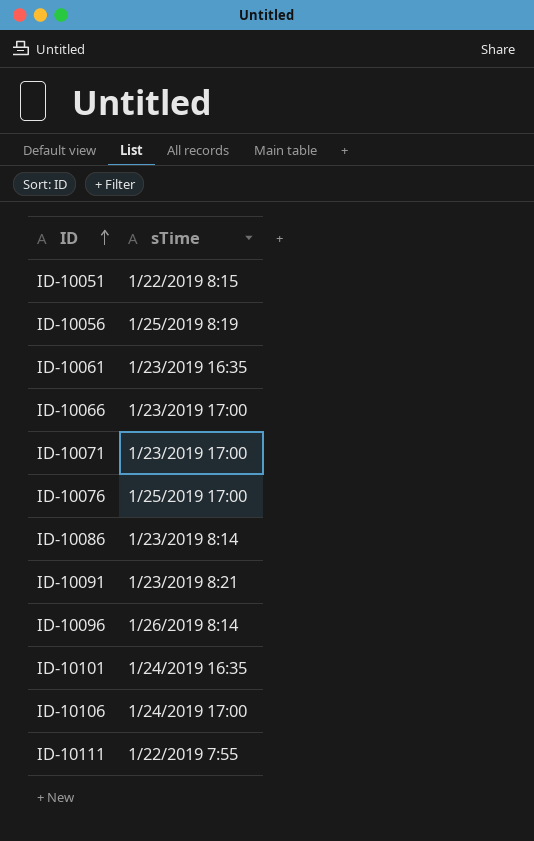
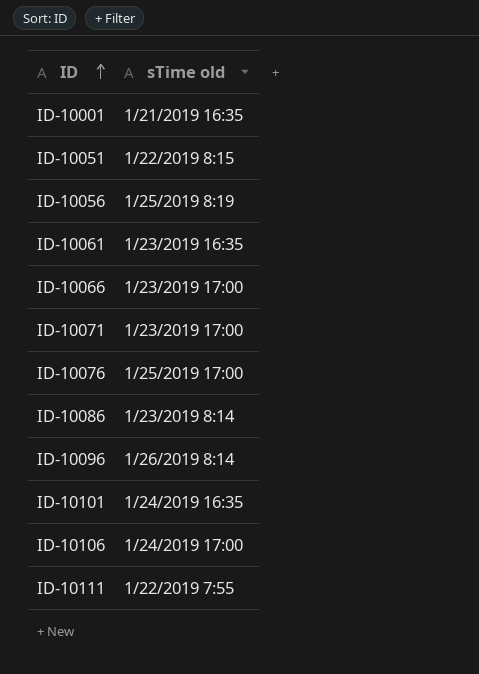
column name: sTime -> sTime old
row ID-10091: 1/23/2019 8:21 -> none
row ID-10001: none -> 1/21/2019 16:35

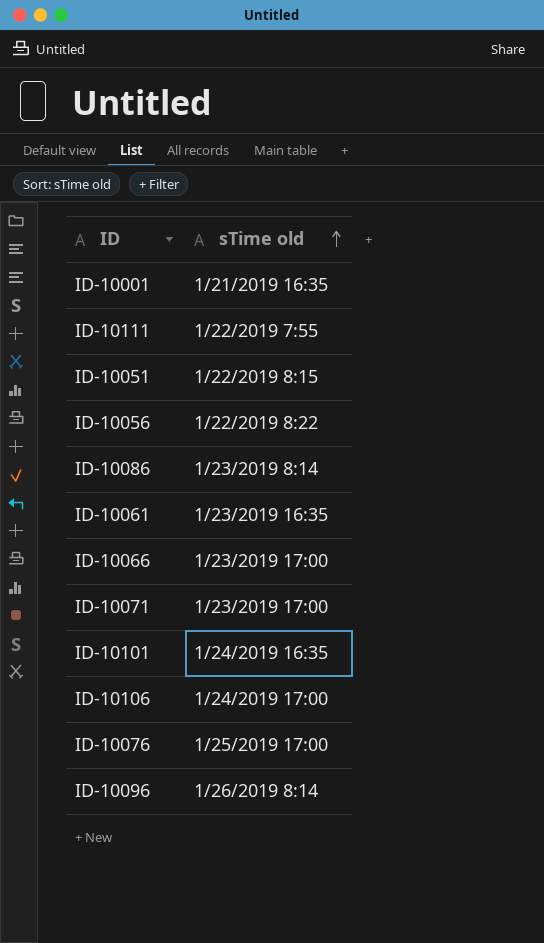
row order: ID ascending -> sTime old ascending
ID-10056 | sTime old: 1/25/2019 8:19 -> 1/22/2019 8:22

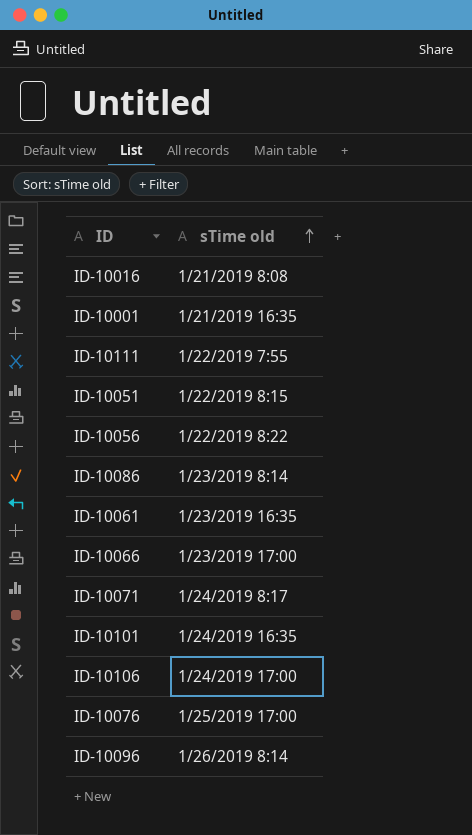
row ID-10016: none -> 1/21/2019 8:08
ID-10071 | sTime old: 1/23/2019 17:00 -> 1/24/2019 8:17

